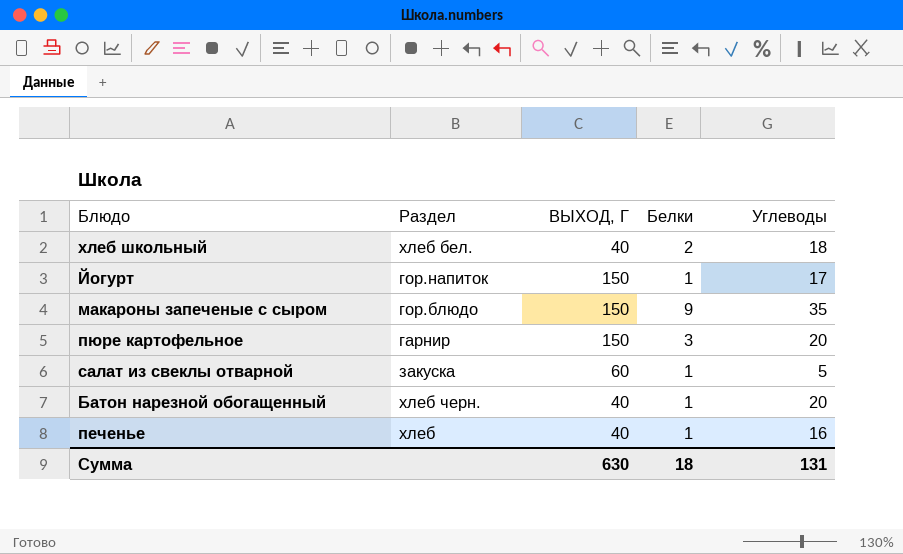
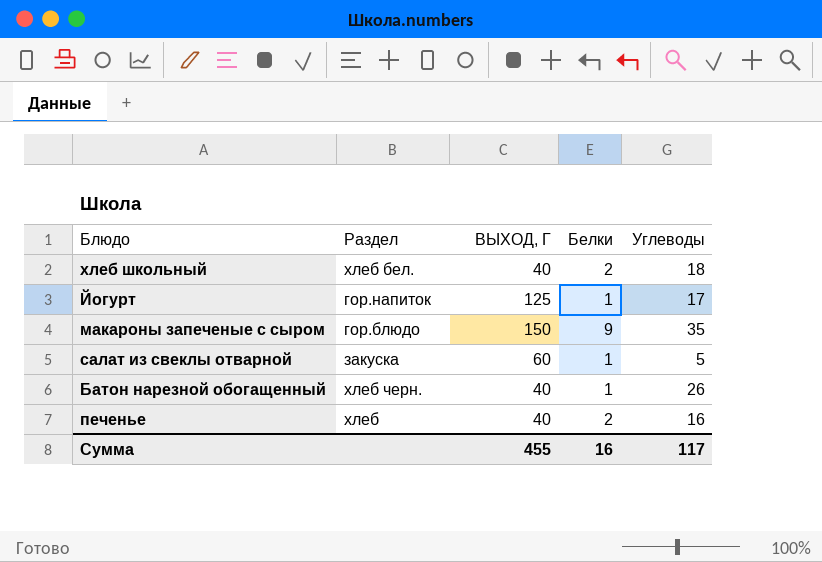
row пюре картофельное: гарнир | 150 | 3 | 20 -> none
Йогурт | ВЫХОД, Г: 150 -> 125
Батон нарезной обогащенный | Углеводы: 20 -> 26
печенье | Белки: 1 -> 2
Сумма | ВЫХОД, Г: 630 -> 455
Сумма | Белки: 18 -> 16
Сумма | Углеводы: 131 -> 117

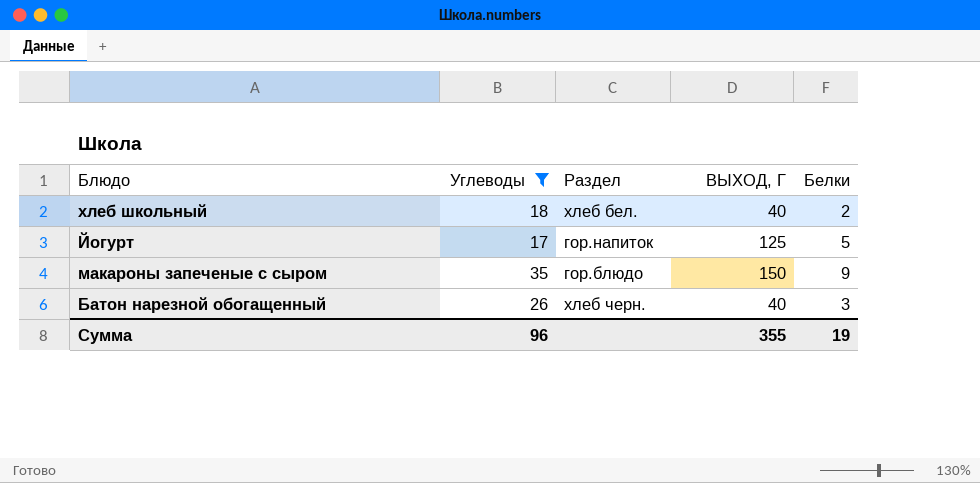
filter: none -> Углеводы >= 17
column Углеводы | position: 5 -> 2
Йогурт | Белки: 1 -> 5
Батон нарезной обогащенный | Белки: 1 -> 3
Сумма | Углеводы: 117 -> 96
Сумма | ВЫХОД, Г: 455 -> 355
Сумма | Белки: 16 -> 19

